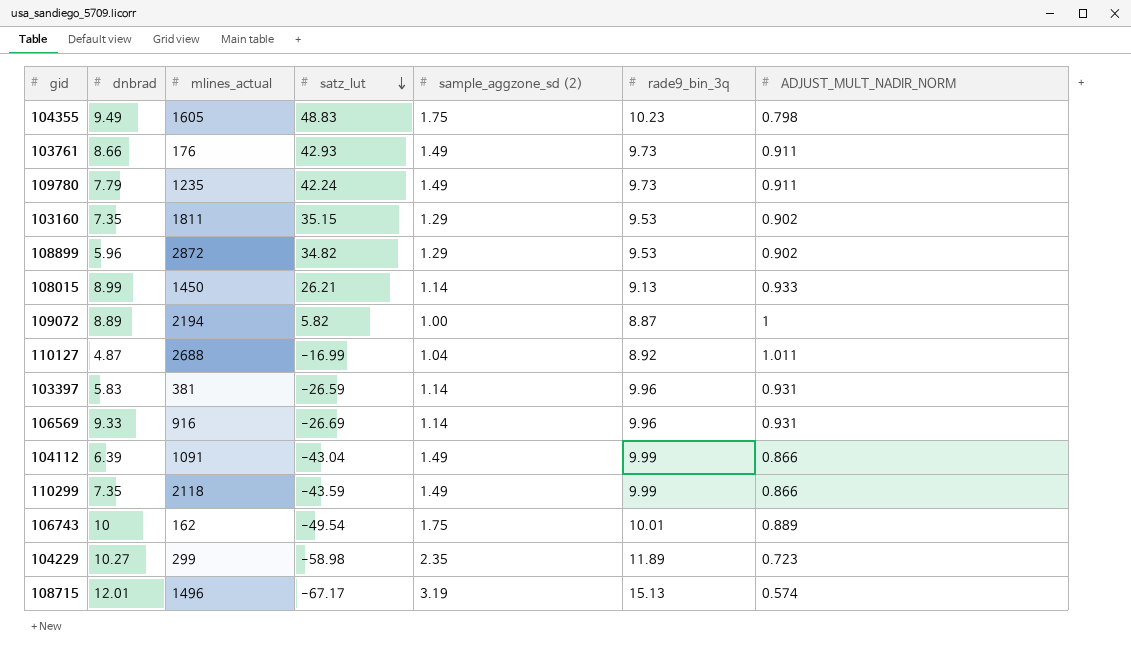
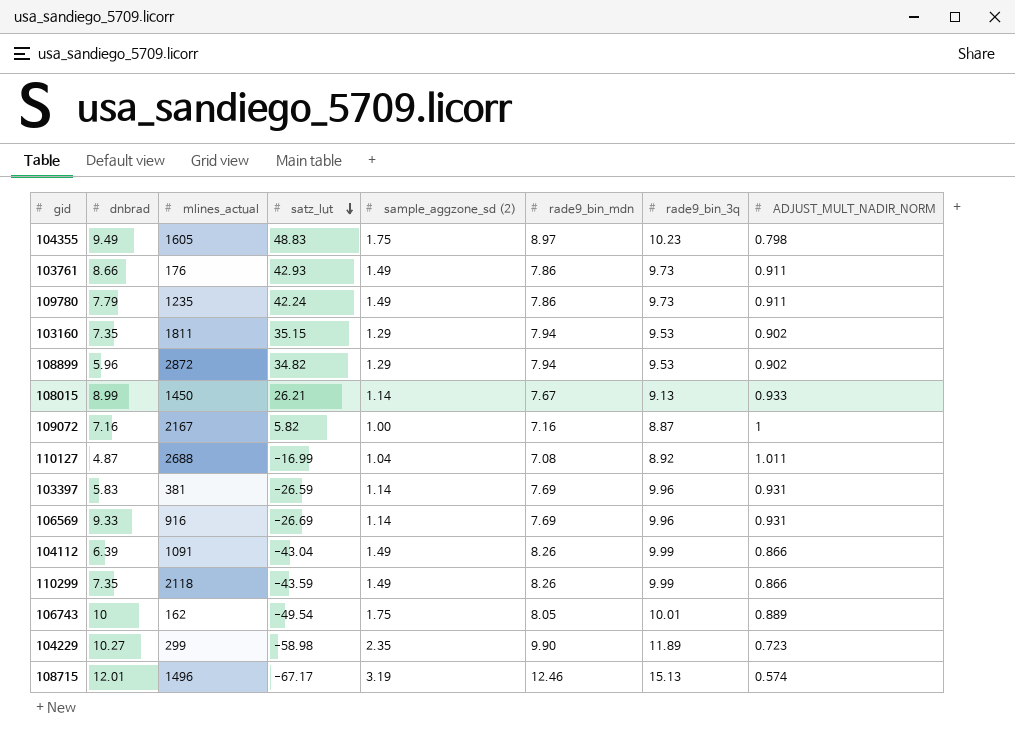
column rade9_bin_mdn | position: none -> 6
109072 | dnbrad: 8.89 -> 7.16
109072 | mlines_actual: 2194 -> 2167

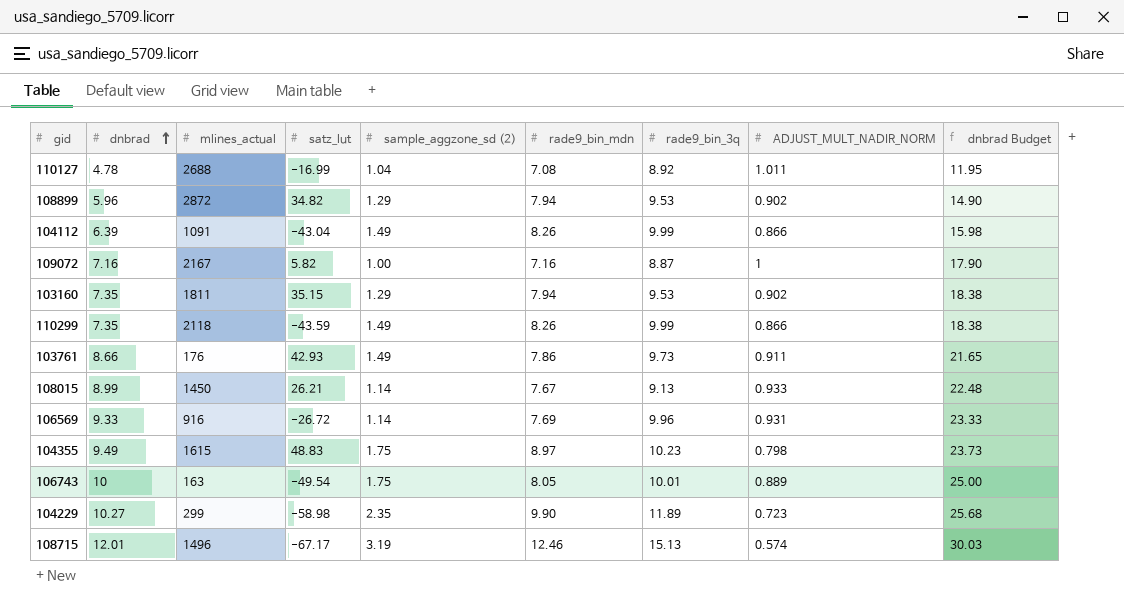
row order: satz_lut descending -> dnbrad ascending
column dnbrad Budget | formula: none -> [dnbrad] * 2.5
row 109780: 7.79 | 1235 | 42.24 | 1.49 | 7.86 | 9.73 | 0.911 -> none
row 103397: 5.83 | 381 | -26.59 | 1.14 | 7.69 | 9.96 | 0.931 -> none
110127 | dnbrad: 4.87 -> 4.78
106569 | satz_lut: -26.69 -> -26.72
104355 | mlines_actual: 1605 -> 1615
106743 | mlines_actual: 162 -> 163

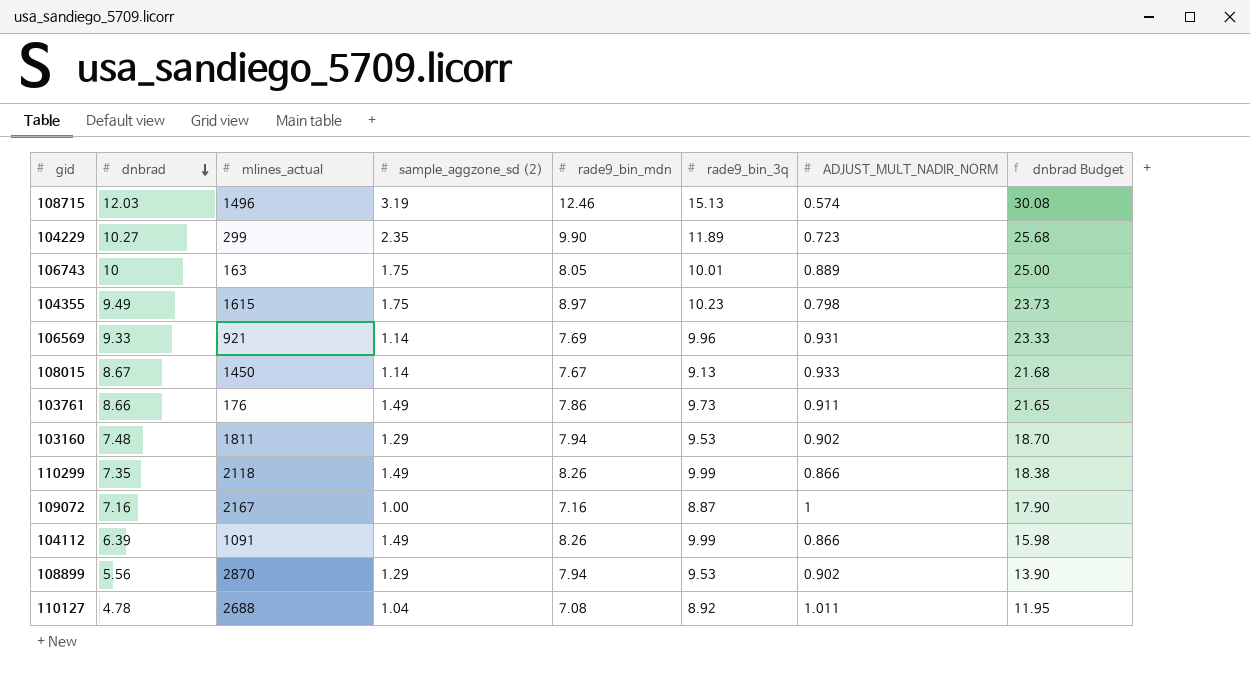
row order: dnbrad ascending -> dnbrad descending
column satz_lut | position: 4 -> none
108715 | dnbrad: 12.01 -> 12.03
108715 | dnbrad Budget: 30.03 -> 30.08
106569 | mlines_actual: 916 -> 921
108015 | dnbrad: 8.99 -> 8.67
108015 | dnbrad Budget: 22.48 -> 21.68
103160 | dnbrad: 7.35 -> 7.48
103160 | dnbrad Budget: 18.38 -> 18.70
108899 | dnbrad: 5.96 -> 5.56
108899 | mlines_actual: 2872 -> 2870
108899 | dnbrad Budget: 14.90 -> 13.90

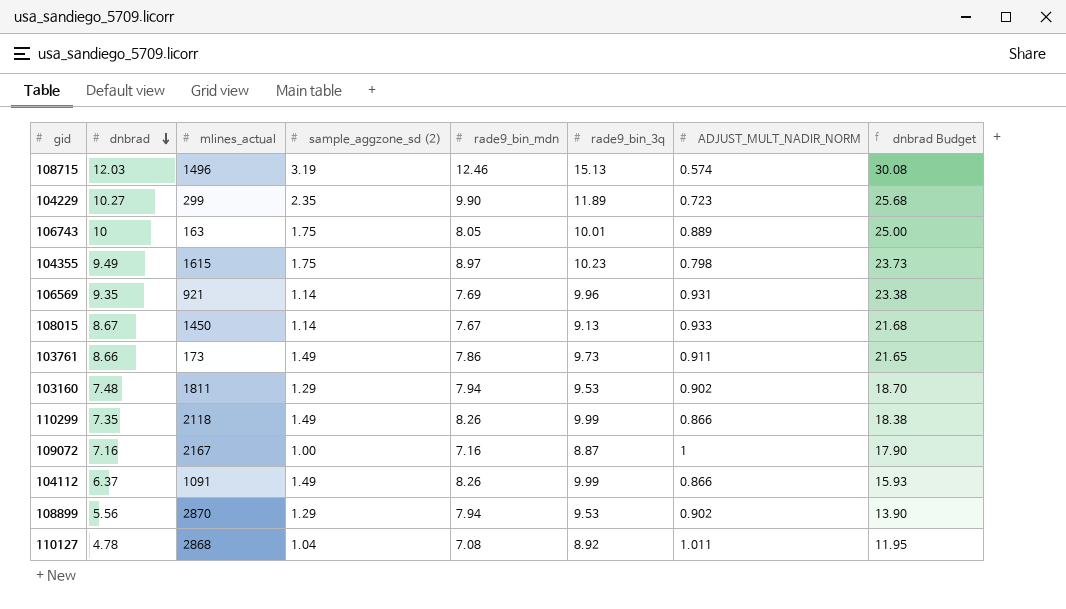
106569 | dnbrad: 9.33 -> 9.35
106569 | dnbrad Budget: 23.33 -> 23.38
103761 | mlines_actual: 176 -> 173
104112 | dnbrad: 6.39 -> 6.37
104112 | dnbrad Budget: 15.98 -> 15.93
110127 | mlines_actual: 2688 -> 2868

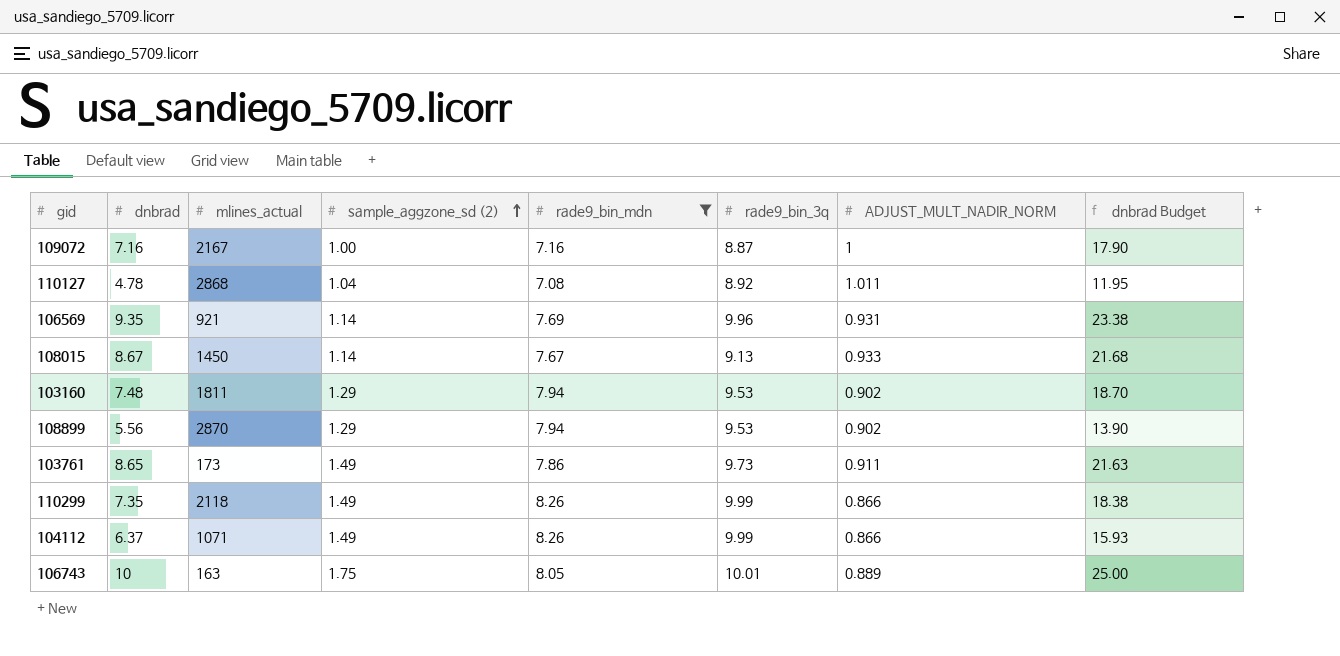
filter: none -> rade9_bin_mdn <= 8.26
row order: dnbrad descending -> sample_aggzone_sd (2) ascending
103761 | dnbrad: 8.66 -> 8.65
103761 | dnbrad Budget: 21.65 -> 21.63
104112 | mlines_actual: 1091 -> 1071

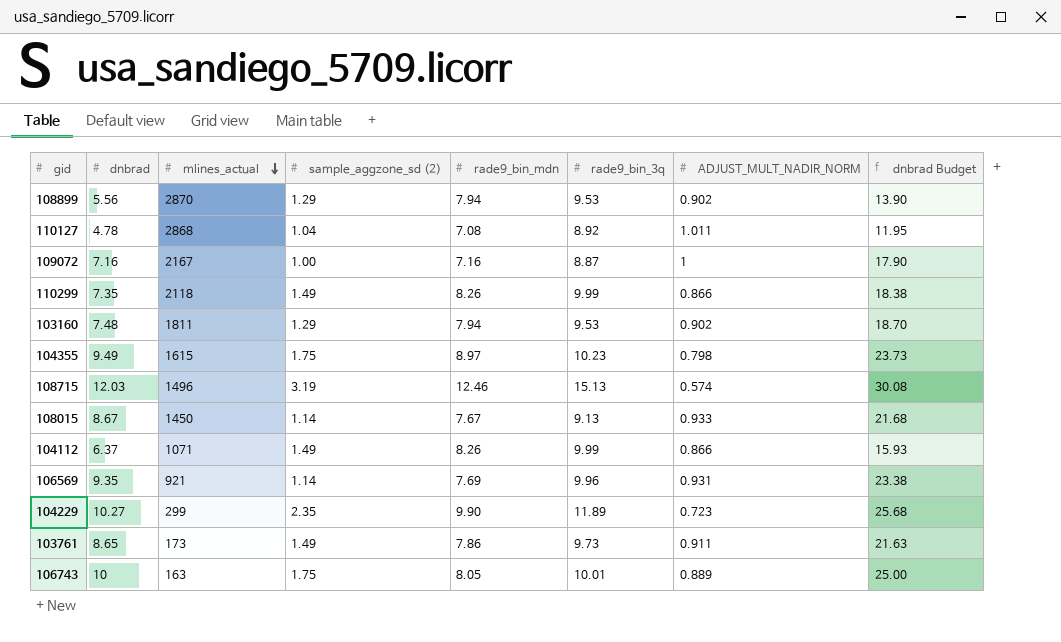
filter: rade9_bin_mdn <= 8.26 -> none
row order: sample_aggzone_sd (2) ascending -> mlines_actual descending

